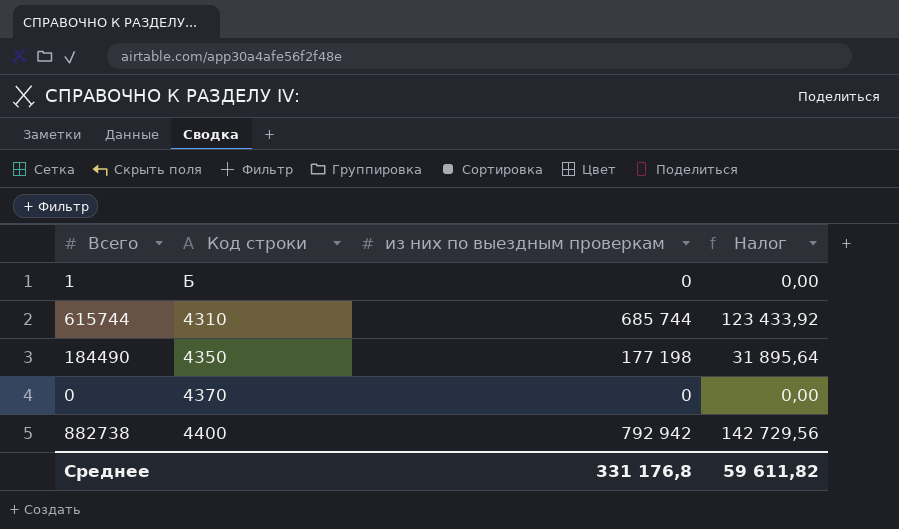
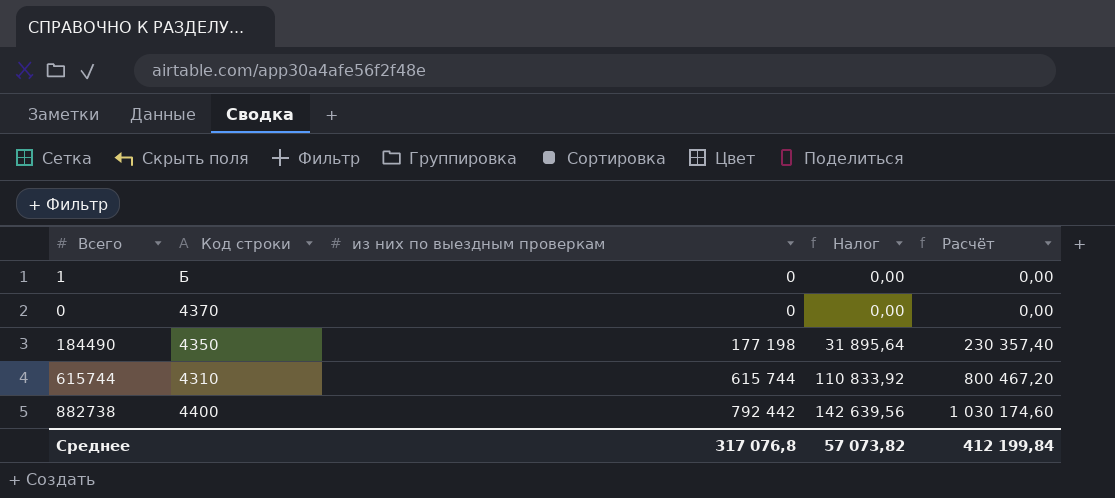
row order: none -> из них по выездным проверкам ascending
column Расчёт | formula: none -> [из них по выездным проверкам] * 1,3
615744 | из них по выездным проверкам: 685 744 -> 615 744
615744 | Налог: 123 433,92 -> 110 833,92
882738 | из них по выездным проверкам: 792 942 -> 792 442
882738 | Налог: 142 729,56 -> 142 639,56
Среднее | из них по выездным проверкам: 331 176,8 -> 317 076,8
Среднее | Налог: 59 611,82 -> 57 073,82

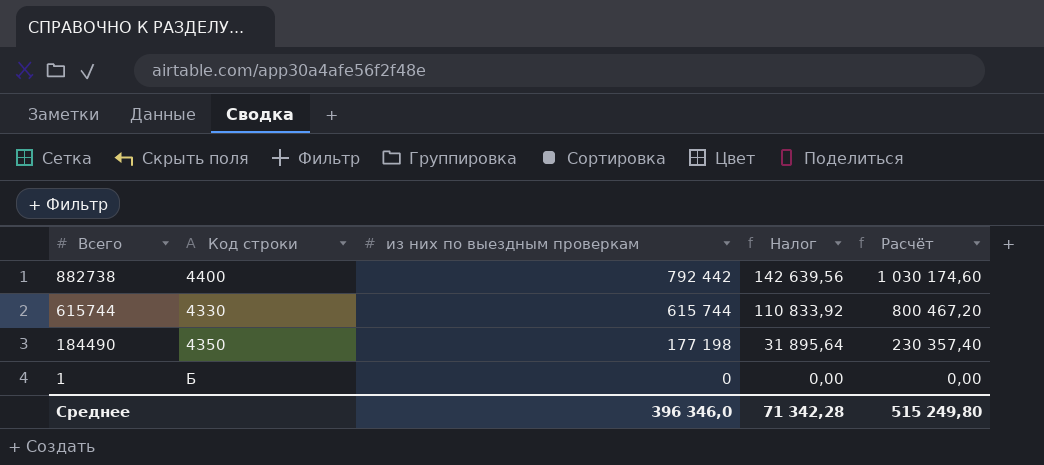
row order: из них по выездным проверкам ascending -> Всего descending
row 0: 4370 | 0 | 0,00 | 0,00 -> none
615744 | Код строки: 4310 -> 4330
Среднее | из них по выездным проверкам: 317 076,8 -> 396 346,0
Среднее | Налог: 57 073,82 -> 71 342,28
Среднее | Расчёт: 412 199,84 -> 515 249,80

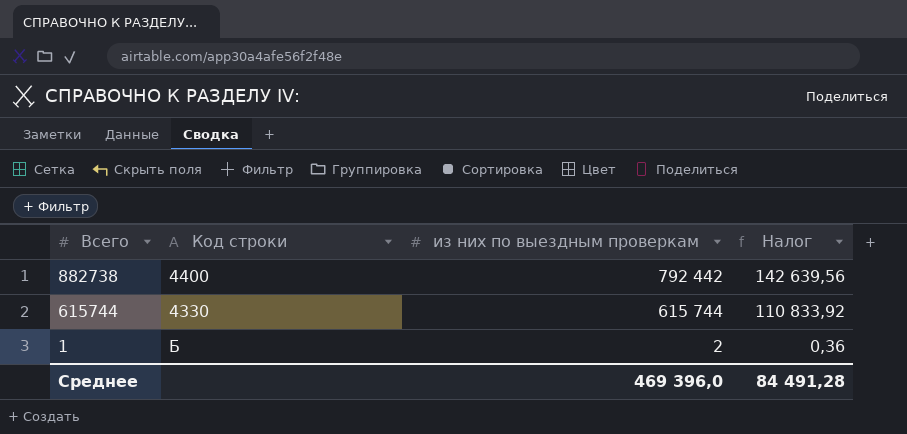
column Расчёт | formula: [из них по выездным проверкам] * 1,3 -> none
row 184490: 4350 | 177 198 | 31 895,64 | 230 357,40 -> none
1 | из них по выездным проверкам: 0 -> 2
1 | Налог: 0,00 -> 0,36
Среднее | из них по выездным проверкам: 396 346,0 -> 469 396,0
Среднее | Налог: 71 342,28 -> 84 491,28

